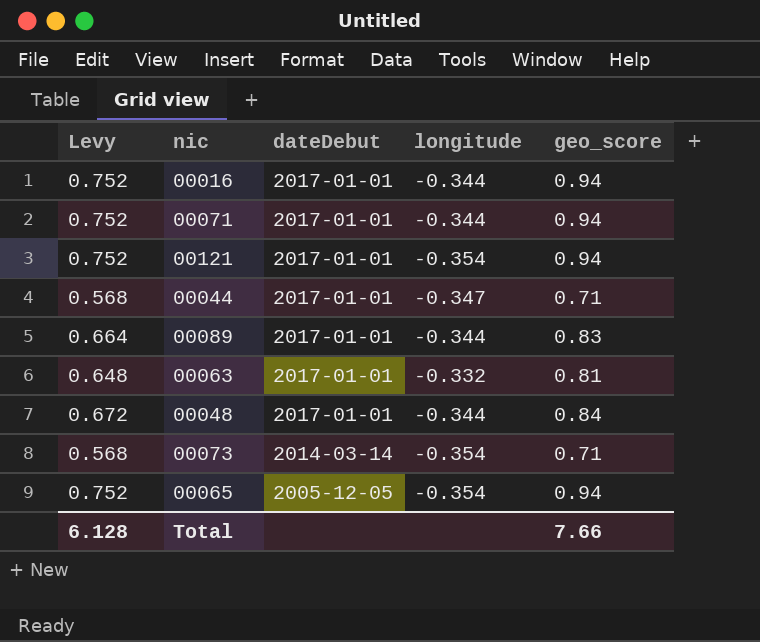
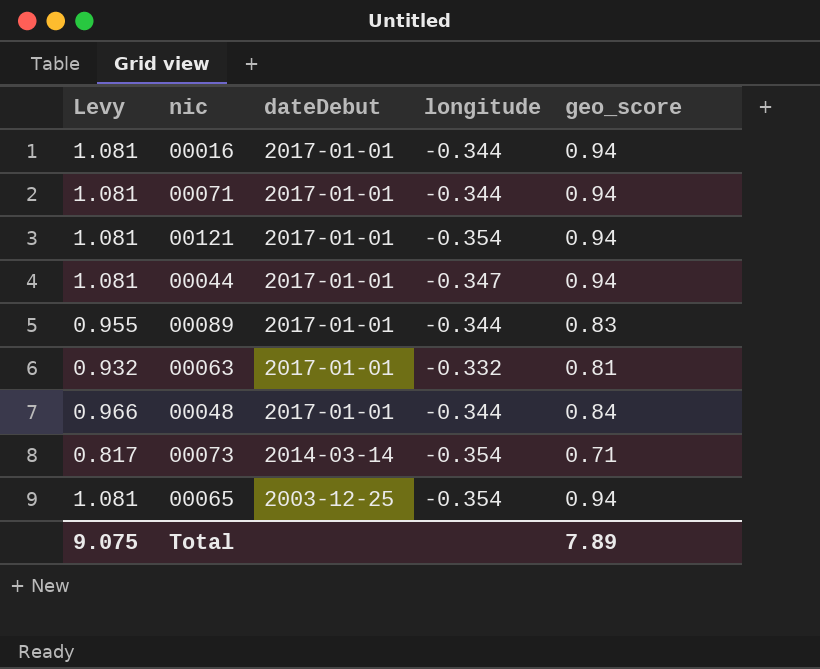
column Levy | formula: [geo_score] * 0.8 -> [geo_score] * 1.15
00044 | geo_score: 0.71 -> 0.94
00065 | dateDebut: 2005-12-05 -> 2003-12-25
Total | Levy: 6.128 -> 9.075
Total | geo_score: 7.66 -> 7.89

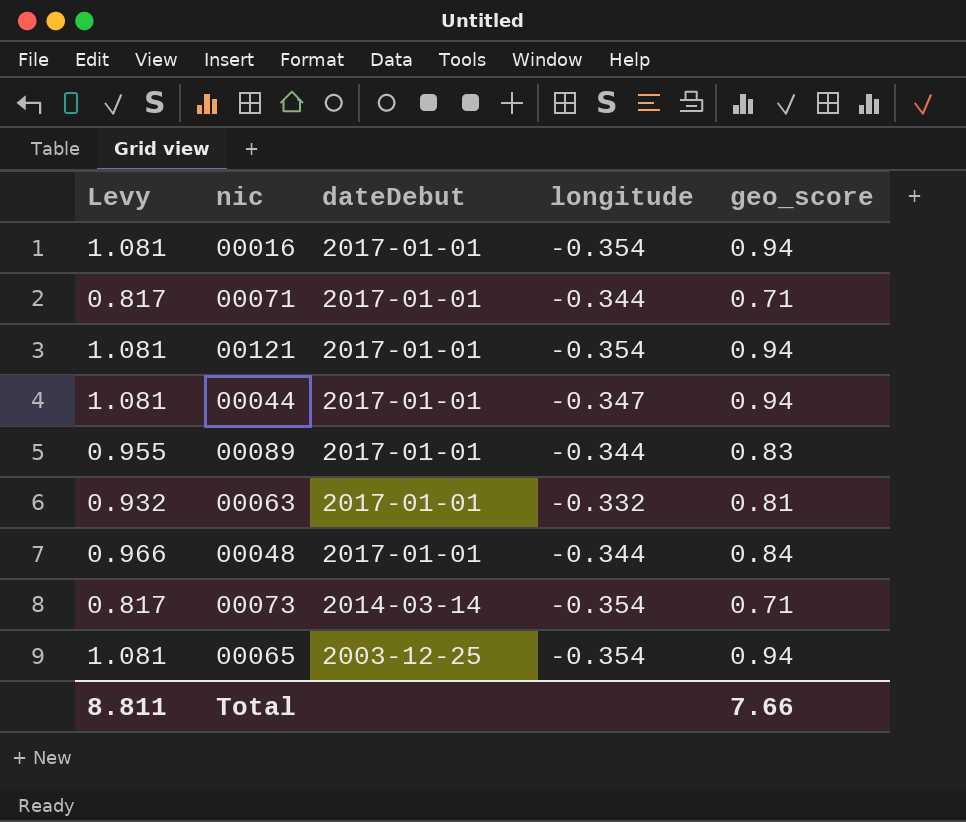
00016 | longitude: -0.344 -> -0.354
00071 | Levy: 1.081 -> 0.817
00071 | geo_score: 0.94 -> 0.71
Total | Levy: 9.075 -> 8.811
Total | geo_score: 7.89 -> 7.66

